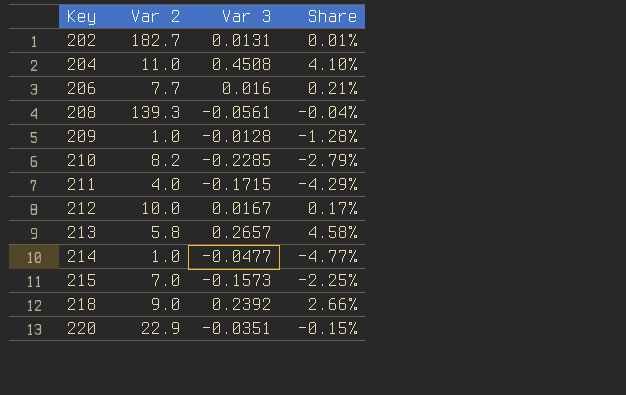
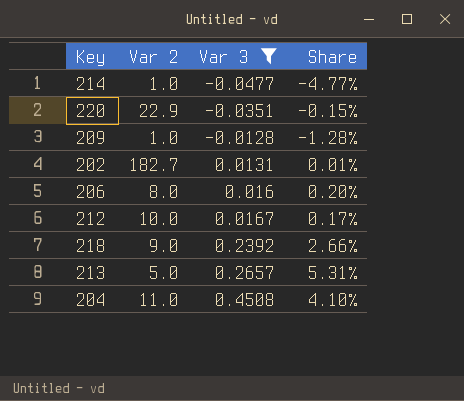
filter: none -> Var 3 >= -0.0477
row order: Key ascending -> Var 3 ascending
206 | Var 2: 7.7 -> 8.0
206 | Share: 0.21% -> 0.20%
213 | Var 2: 5.8 -> 5.0
213 | Share: 4.58% -> 5.31%

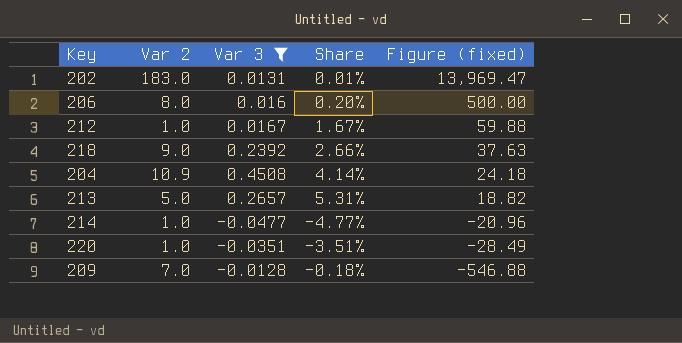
row order: Var 3 ascending -> Figure (fixed) descending
column Figure (fixed) | formula: none -> [Var 2] / [Var 3]
202 | Var 2: 182.7 -> 183.0
212 | Var 2: 10.0 -> 1.0
212 | Share: 0.17% -> 1.67%
204 | Var 2: 11.0 -> 10.9
204 | Share: 4.10% -> 4.14%
220 | Var 2: 22.9 -> 1.0
220 | Share: -0.15% -> -3.51%
209 | Var 2: 1.0 -> 7.0
209 | Share: -1.28% -> -0.18%

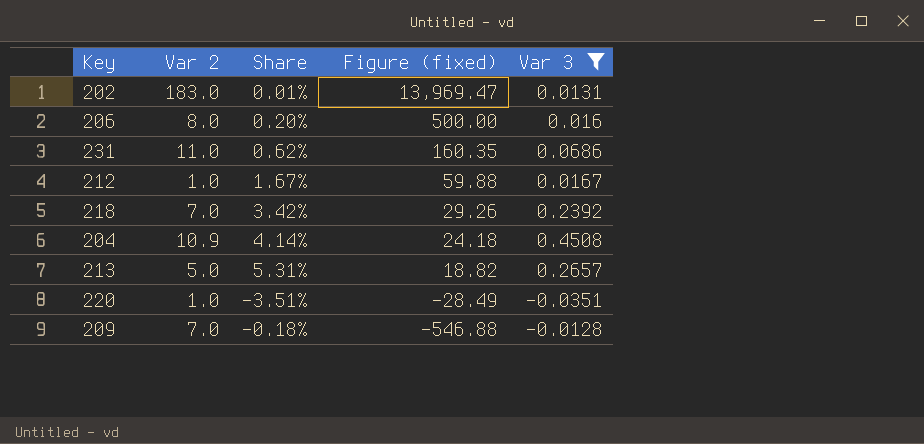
column Var 3 | position: 3 -> 5
row 214: 1.0 | -0.0477 | -4.77% | -20.96 -> none
row 231: none -> 11.0 | 0.62% | 160.35 | 0.0686
218 | Var 2: 9.0 -> 7.0
218 | Share: 2.66% -> 3.42%
218 | Figure (fixed): 37.63 -> 29.26

